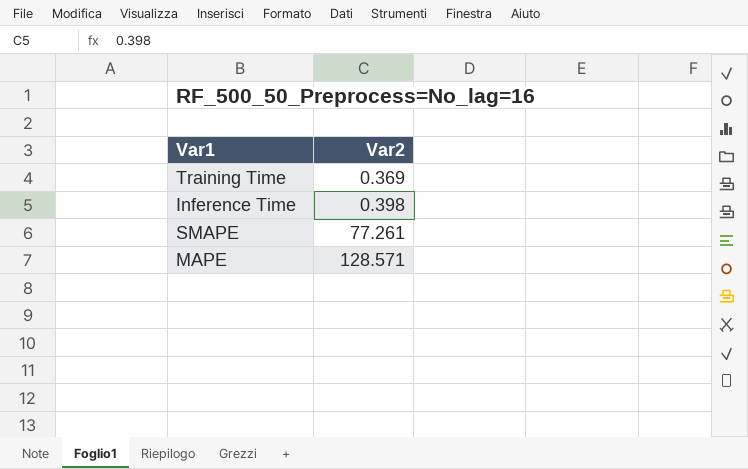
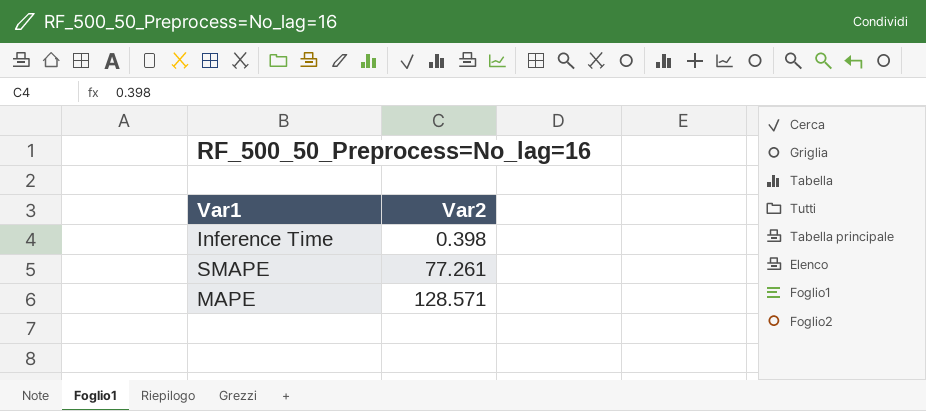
row Training Time: 0.369 -> none

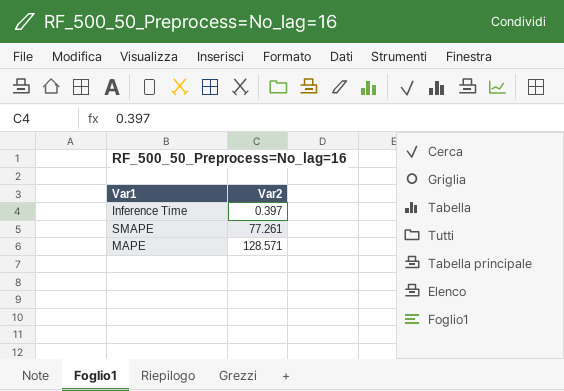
Inference Time | Var2: 0.398 -> 0.397

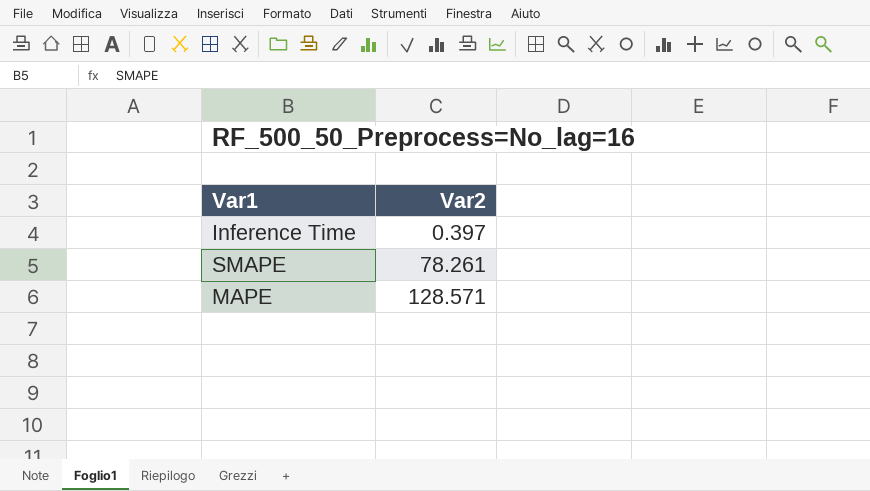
SMAPE | Var2: 77.261 -> 78.261

